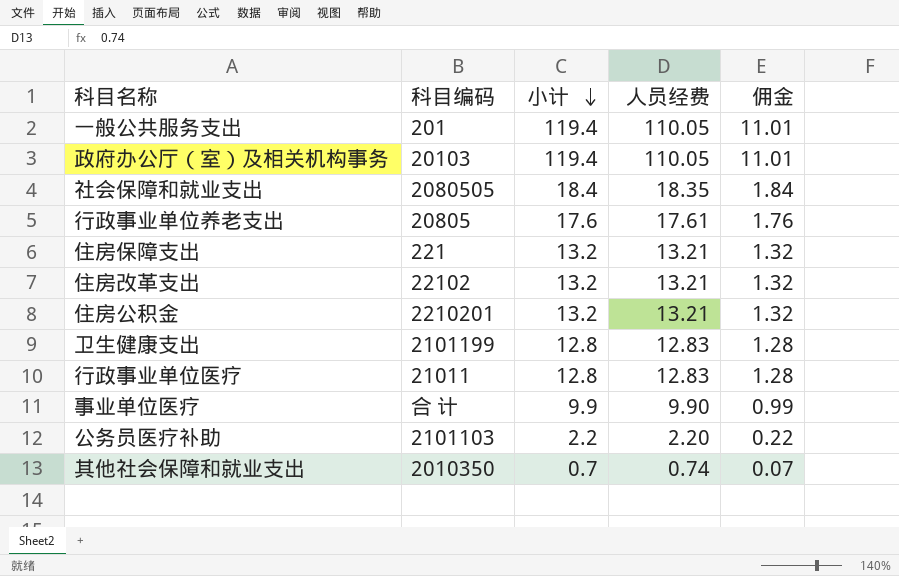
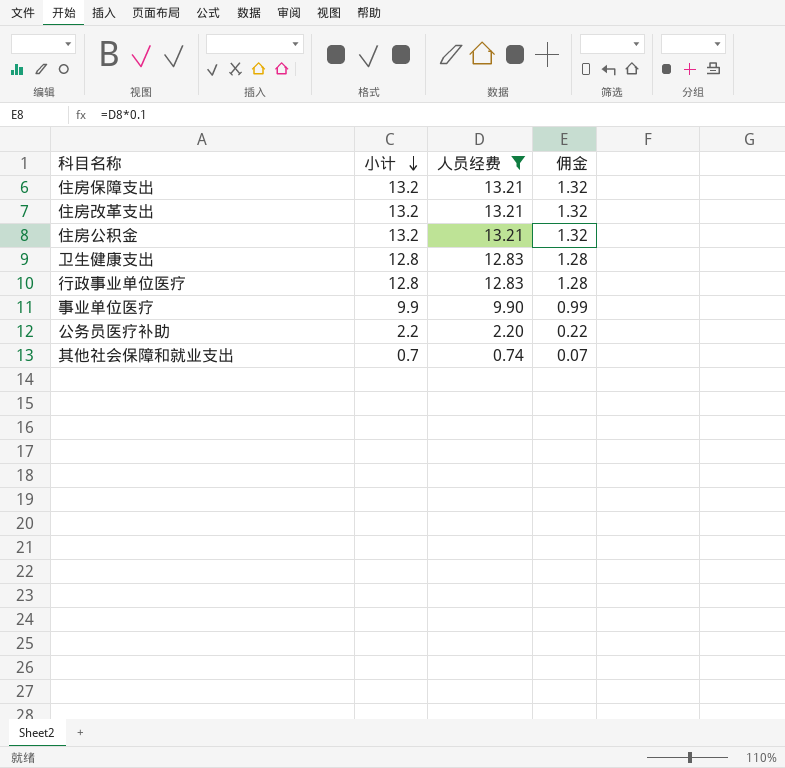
filter: none -> 人员经费 <= 13.21
column 科目编码 | position: 2 -> none

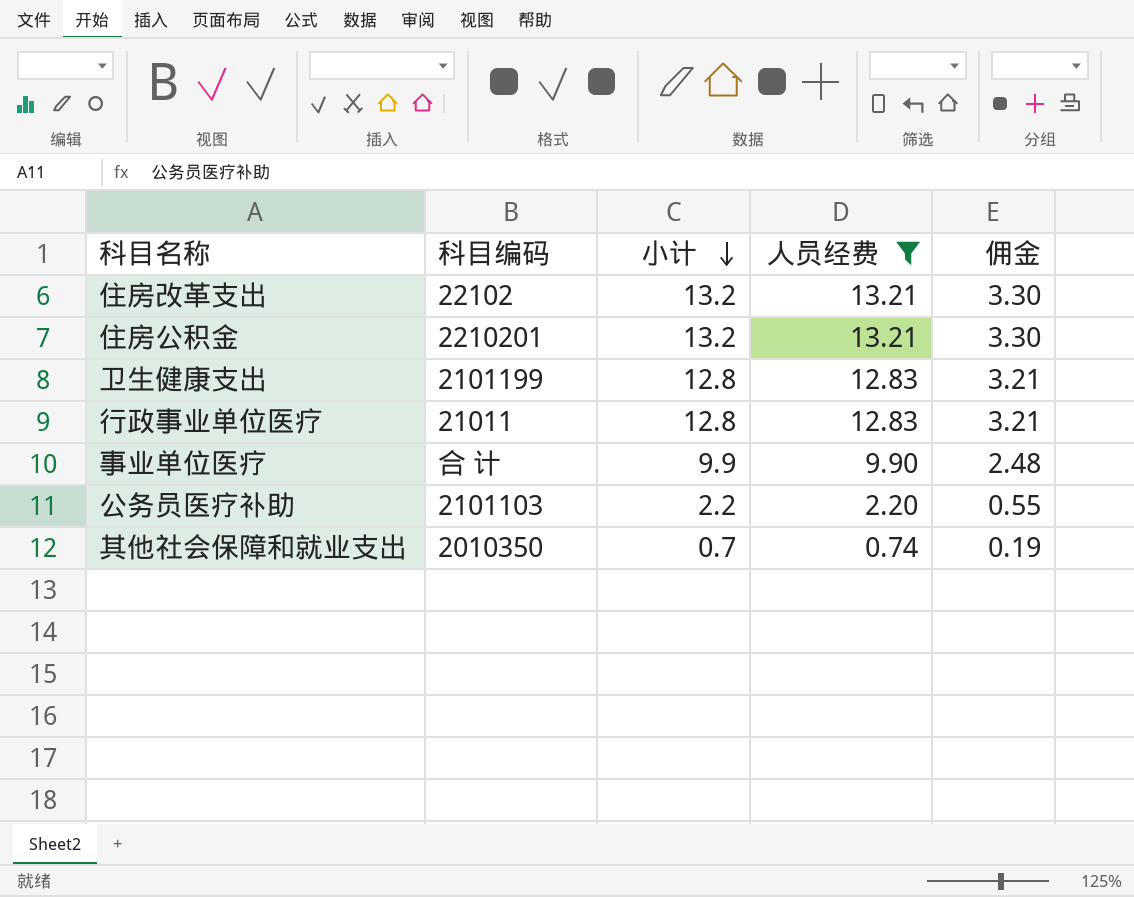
column 科目编码 | position: none -> 2
column 佣金 | formula: [人员经费] * 0.1 -> [人员经费] * 0.25
row 住房保障支出: 13.2 | 13.21 | 1.32 -> none

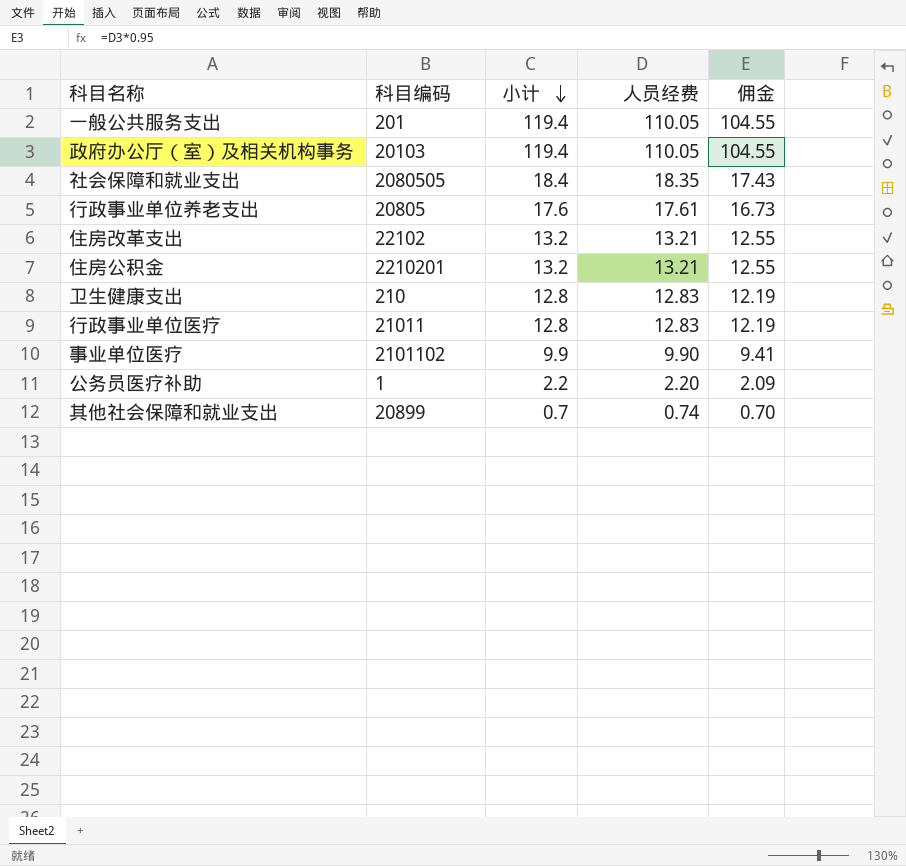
filter: 人员经费 <= 13.21 -> none
column 佣金 | formula: [人员经费] * 0.25 -> [人员经费] * 0.95
卫生健康支出 | 科目编码: 2101199 -> 210
事业单位医疗 | 科目编码: 合 计 -> 2101102
公务员医疗补助 | 科目编码: 2101103 -> 1
其他社会保障和就业支出 | 科目编码: 2010350 -> 20899

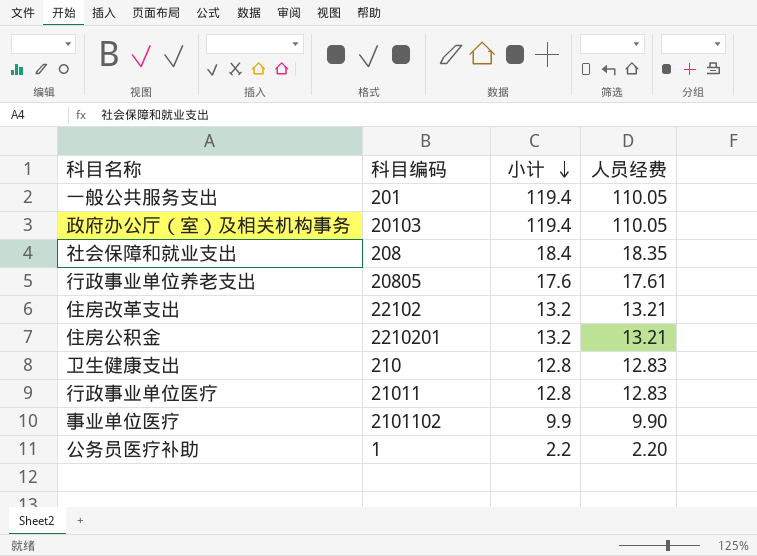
column 佣金 | formula: [人员经费] * 0.95 -> none
row 其他社会保障和就业支出: 20899 | 0.7 | 0.74 | 0.70 -> none
社会保障和就业支出 | 科目编码: 2080505 -> 208

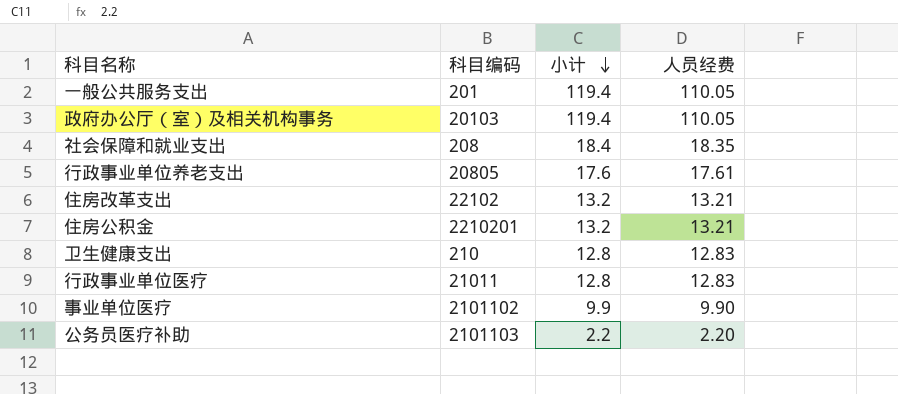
公务员医疗补助 | 科目编码: 1 -> 2101103

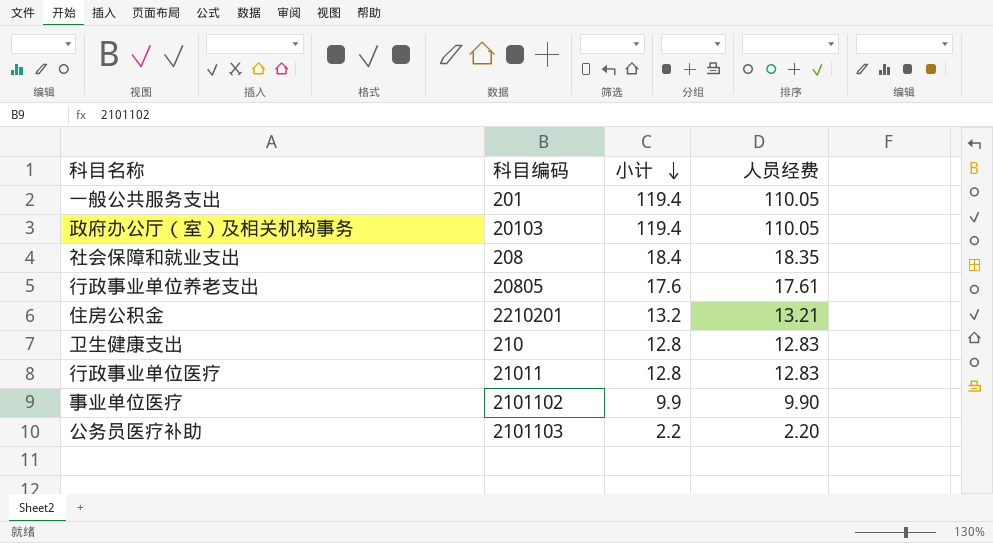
row 住房改革支出: 22102 | 13.2 | 13.21 -> none

